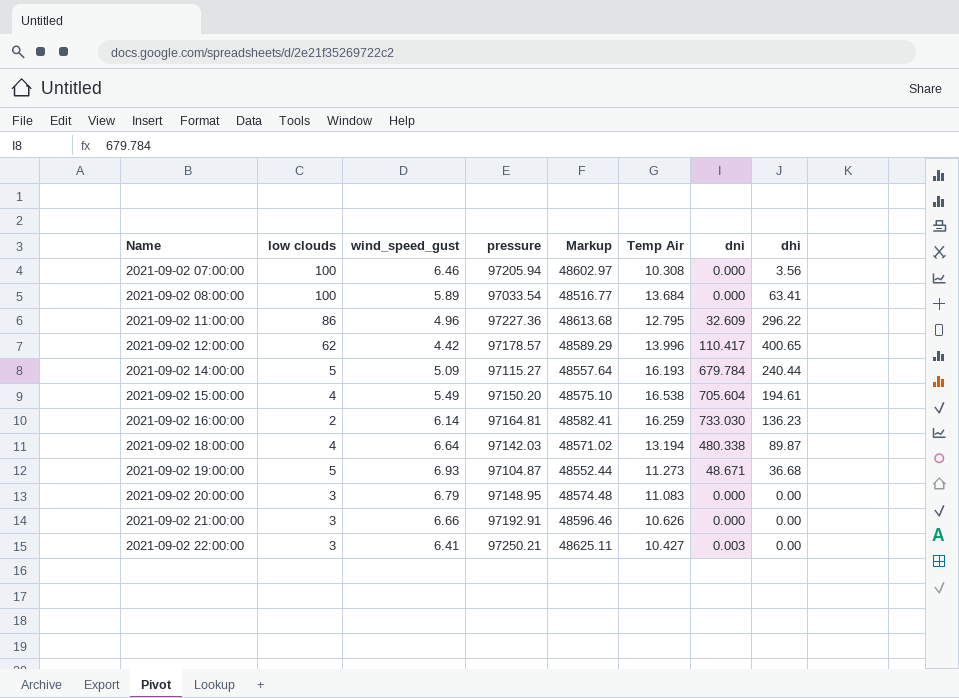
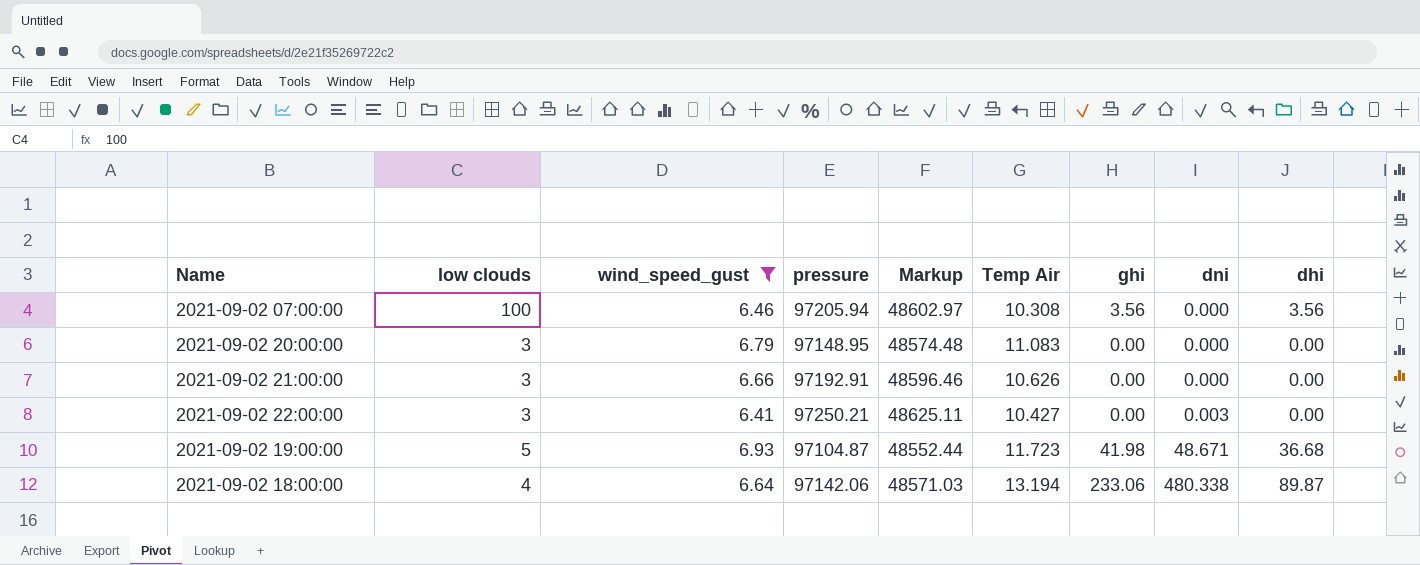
filter: none -> wind_speed_gust >= 6.41
row order: Name ascending -> dni ascending
column ghi | position: none -> 7
2021-09-02 19:00:00 | Temp Air: 11.273 -> 11.723
2021-09-02 18:00:00 | pressure: 97142.03 -> 97142.06
2021-09-02 18:00:00 | Markup: 48571.02 -> 48571.03

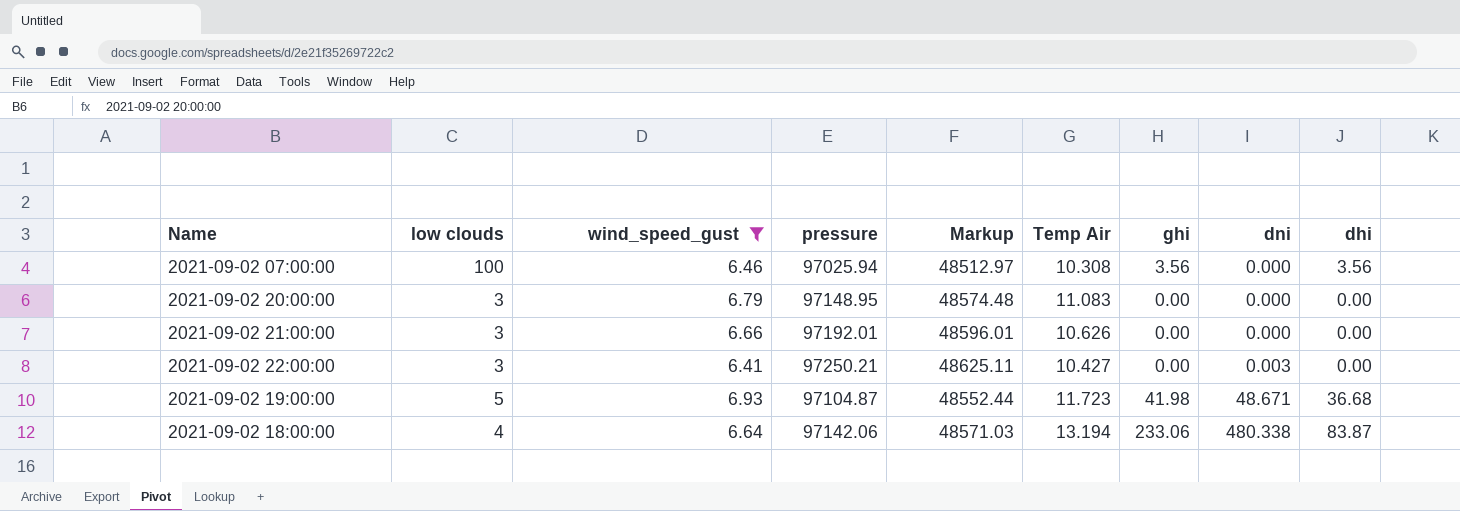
2021-09-02 07:00:00 | pressure: 97205.94 -> 97025.94
2021-09-02 07:00:00 | Markup: 48602.97 -> 48512.97
2021-09-02 21:00:00 | pressure: 97192.91 -> 97192.01
2021-09-02 21:00:00 | Markup: 48596.46 -> 48596.01
2021-09-02 18:00:00 | dhi: 89.87 -> 83.87

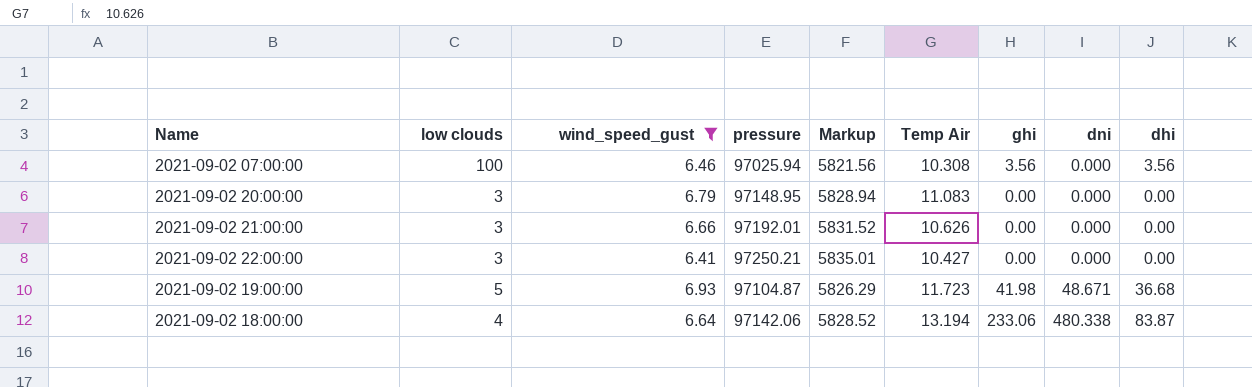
column Markup | formula: [pressure] * 0.5 -> [pressure] * 0.06
2021-09-02 22:00:00 | dni: 0.003 -> 0.000

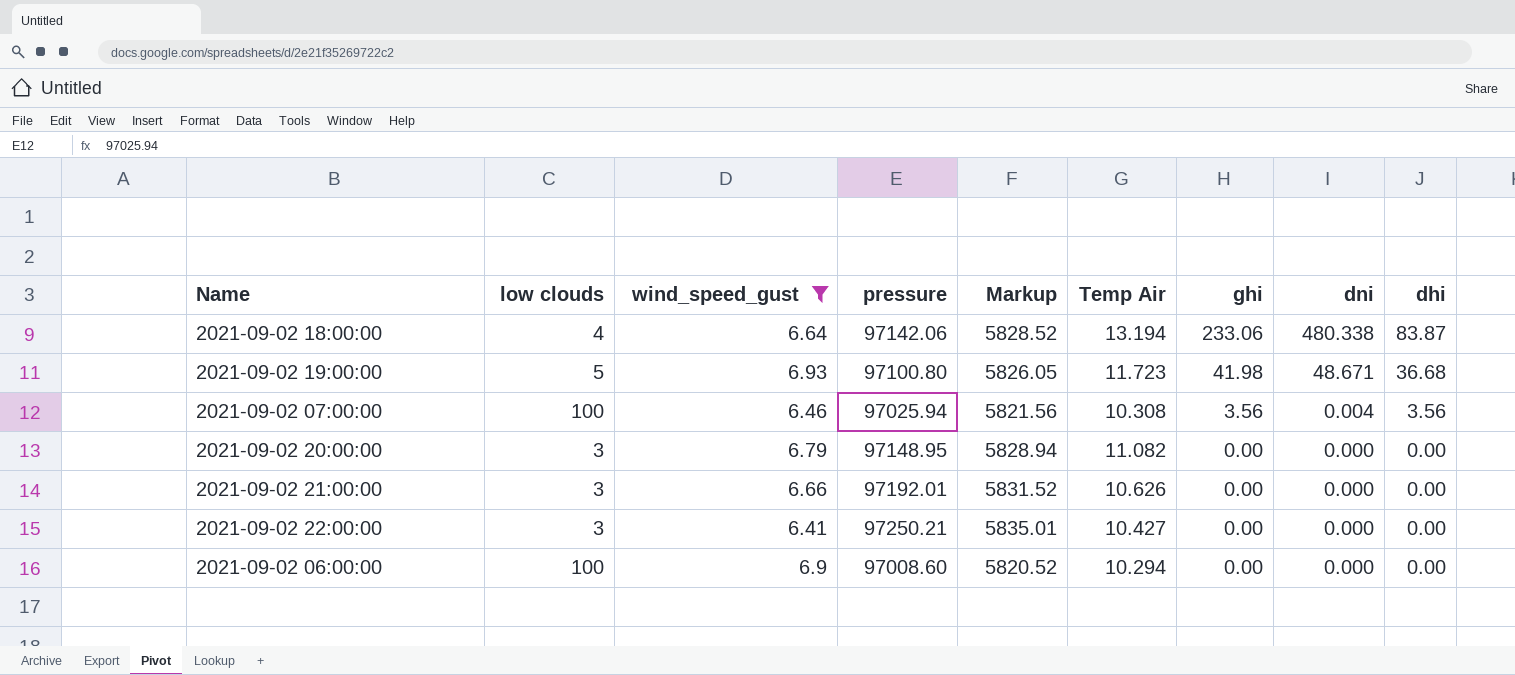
row order: dni ascending -> ghi descending
2021-09-02 19:00:00 | pressure: 97104.87 -> 97100.80
2021-09-02 19:00:00 | Markup: 5826.29 -> 5826.05
2021-09-02 07:00:00 | dni: 0.000 -> 0.004
2021-09-02 20:00:00 | Temp Air: 11.083 -> 11.082
row 2021-09-02 06:00:00: none -> 100 | 6.9 | 97008.60 | 5820.52 | 10.294 | 0.00 | 0.000 | 0.00

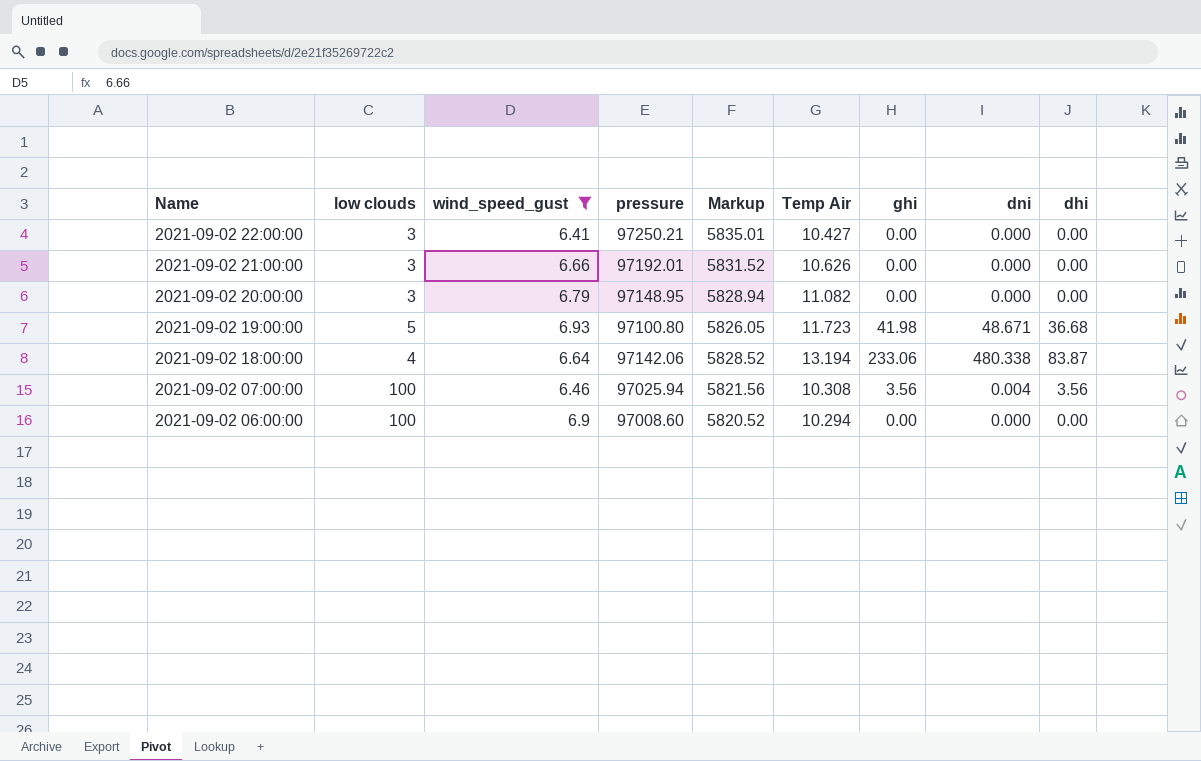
row order: ghi descending -> Name descending

